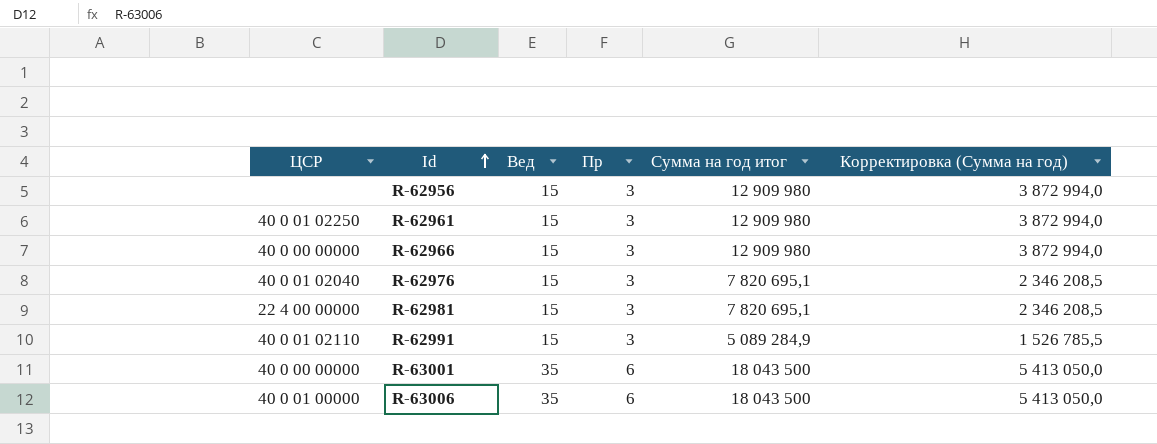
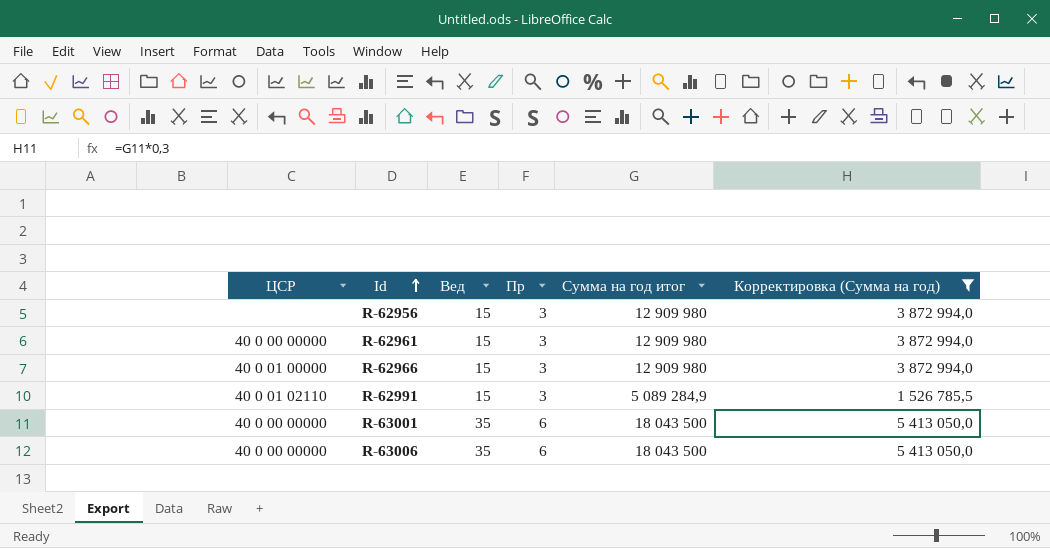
filter: none -> Корректировка (Сумма на год) != 2 346 208,5
R-62961 | ЦСР: 40 0 01 02250 -> 40 0 00 00000
R-62966 | ЦСР: 40 0 00 00000 -> 40 0 01 00000
R-63006 | ЦСР: 40 0 01 00000 -> 40 0 00 00000

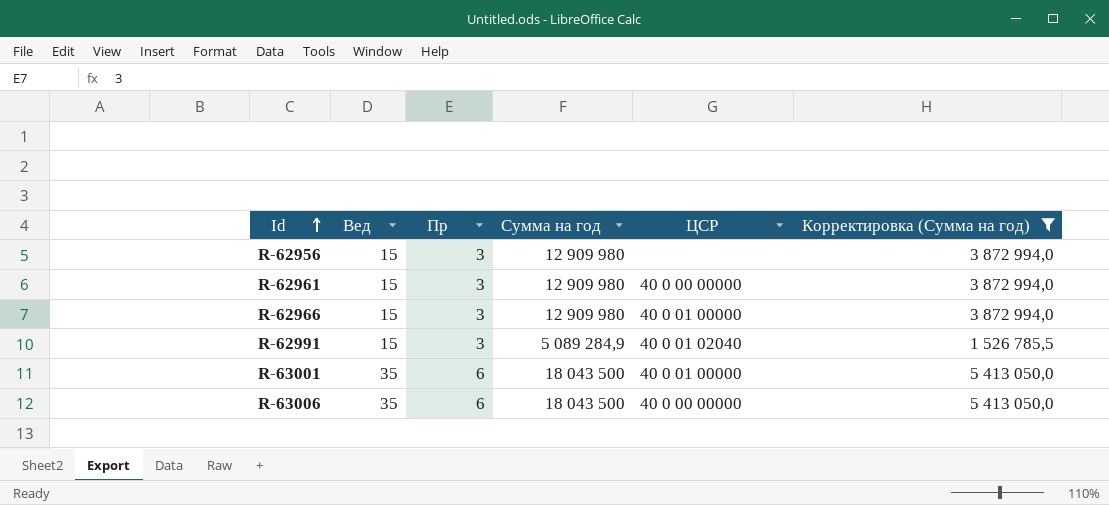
column name: Сумма на год итог -> Сумма на год
column ЦСР | position: 1 -> 5
R-62991 | ЦСР: 40 0 01 02110 -> 40 0 01 02040
R-63001 | ЦСР: 40 0 00 00000 -> 40 0 01 00000

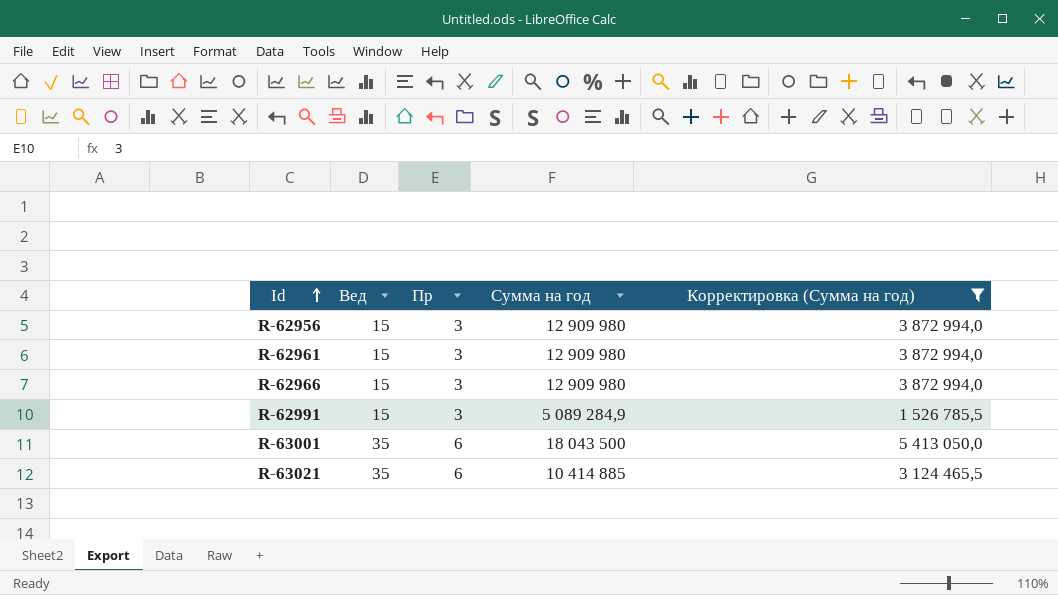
column ЦСР | position: 5 -> none
row R-63006: 35 | 6 | 18 043 500 | 40 0 00 00000 | 5 413 050,0 -> none
row R-63021: none -> 35 | 6 | 10 414 885 | 3 124 465,5

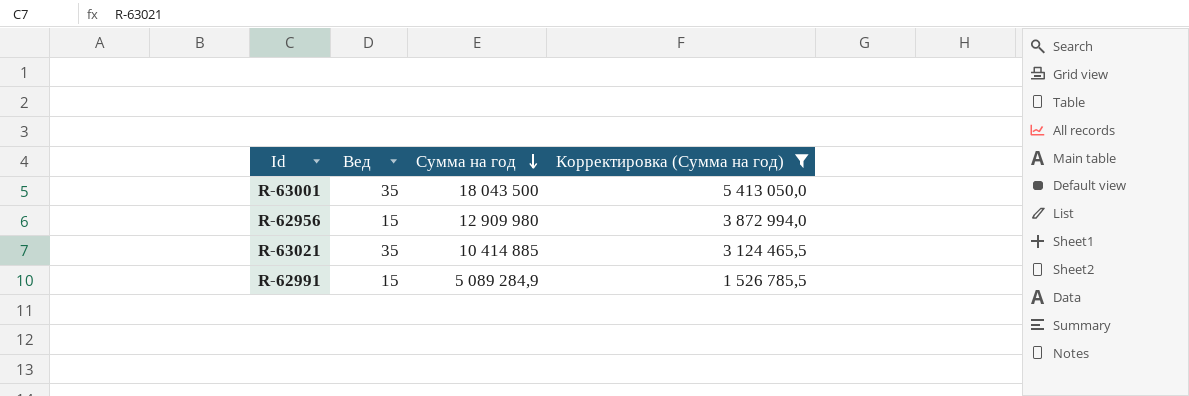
row order: Id ascending -> Сумма на год descending
column Пр | position: 3 -> none
row R-62961: 15 | 3 | 12 909 980 | 3 872 994,0 -> none
row R-62966: 15 | 3 | 12 909 980 | 3 872 994,0 -> none

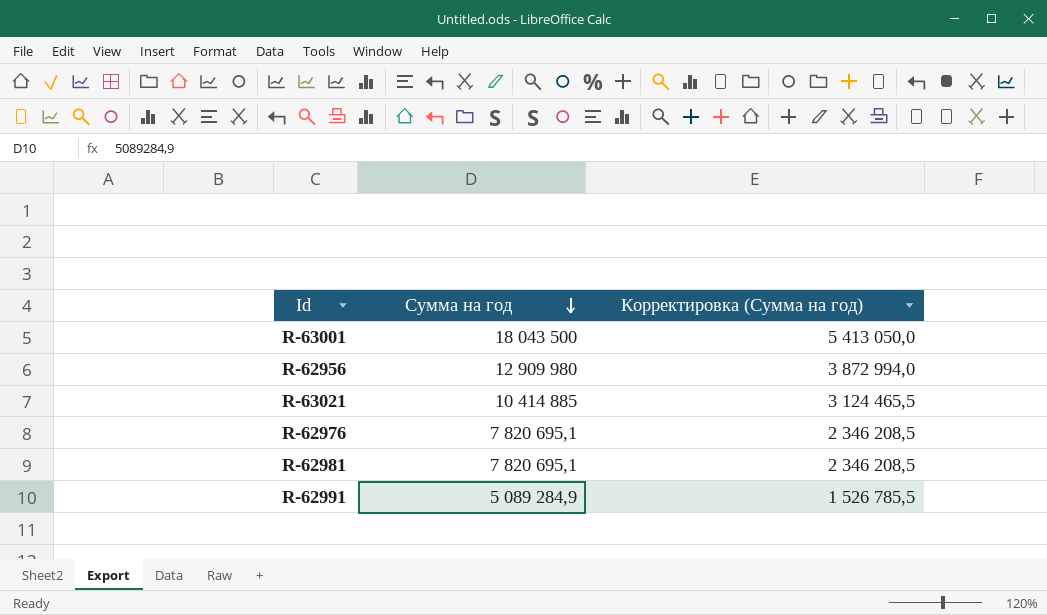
filter: Корректировка (Сумма на год) != 2 346 208,5 -> none
column Вед | position: 2 -> none

